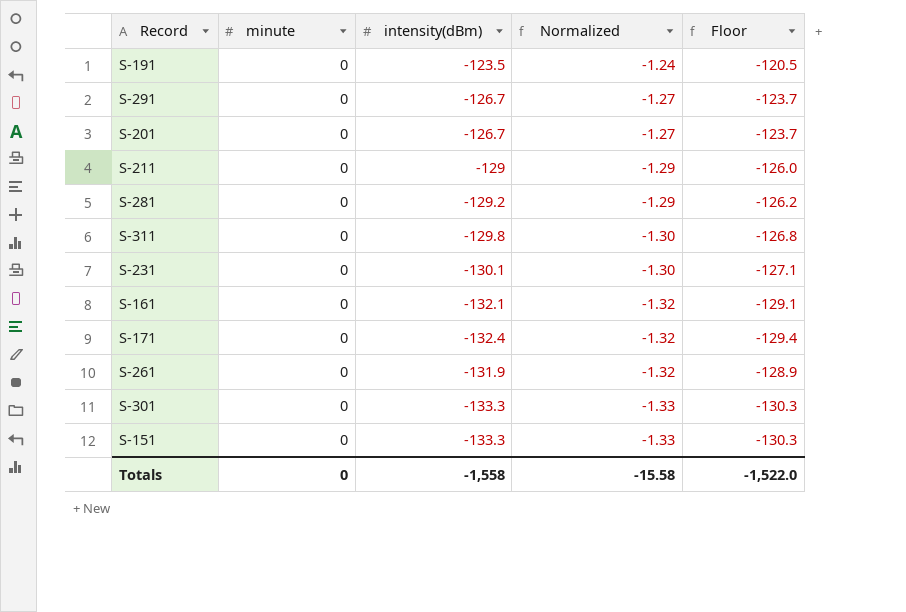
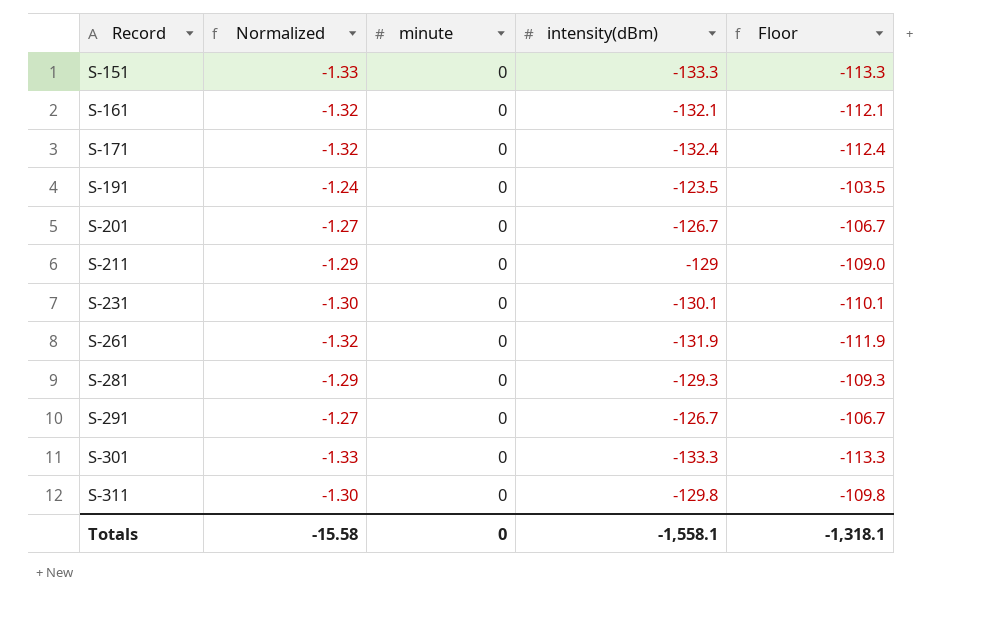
row order: Normalized descending -> Record ascending
column Normalized | position: 4 -> 2
column Floor | formula: [intensity(dBm)] + 3 -> [intensity(dBm)] + 20
S-281 | intensity(dBm): -129.2 -> -129.3
Totals | intensity(dBm): -1,558 -> -1,558.1
Totals | Floor: -1,522.0 -> -1,318.1

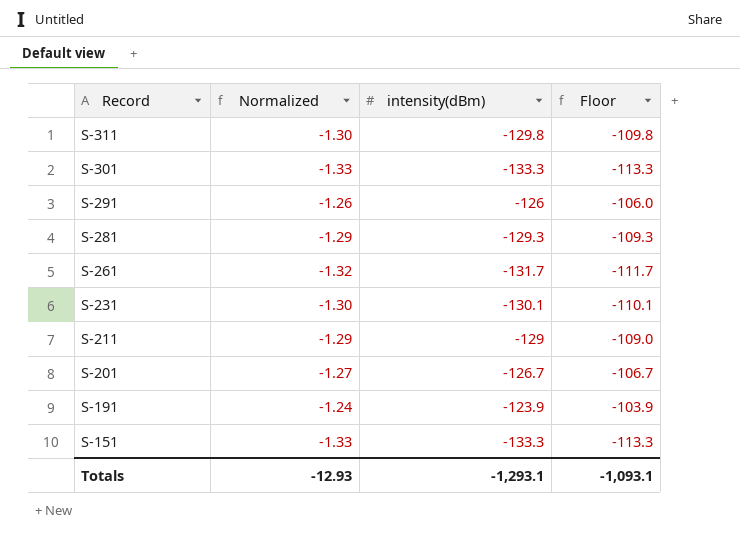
row order: Record ascending -> Record descending
column minute | position: 3 -> none
row S-161: -1.32 | 0 | -132.1 | -112.1 -> none
row S-171: -1.32 | 0 | -132.4 | -112.4 -> none
S-291 | Normalized: -1.27 -> -1.26
S-291 | intensity(dBm): -126.7 -> -126
S-291 | Floor: -106.7 -> -106.0
S-261 | intensity(dBm): -131.9 -> -131.7
S-261 | Floor: -111.9 -> -111.7
S-191 | intensity(dBm): -123.5 -> -123.9
S-191 | Floor: -103.5 -> -103.9
Totals | Normalized: -15.58 -> -12.93
Totals | intensity(dBm): -1,558.1 -> -1,293.1
Totals | Floor: -1,318.1 -> -1,093.1

